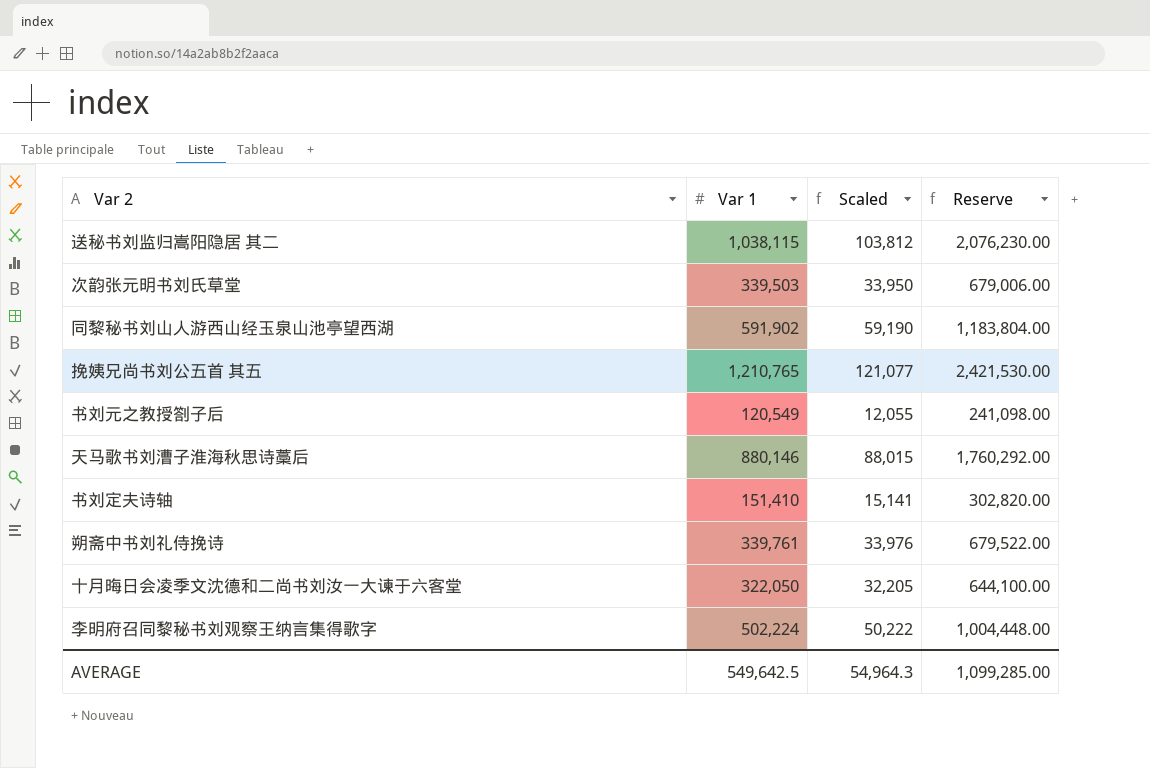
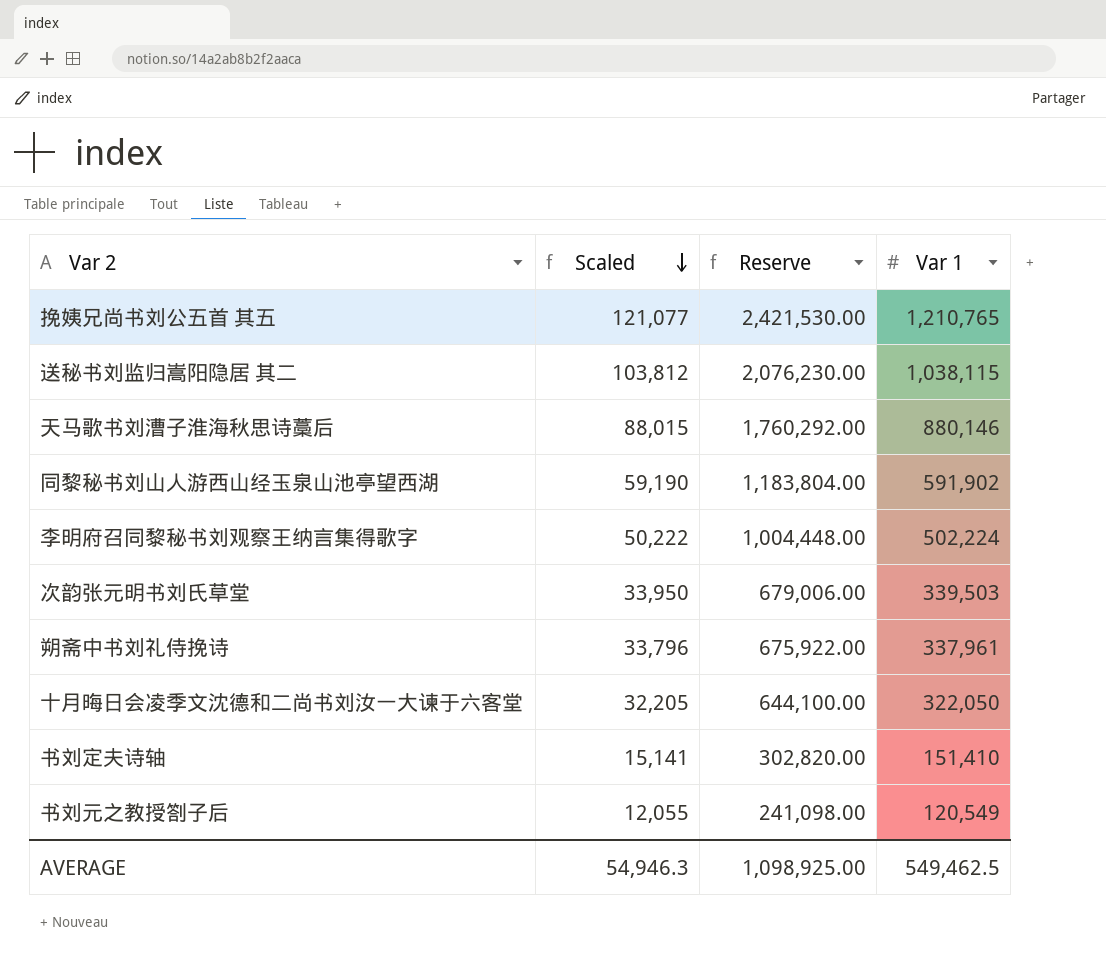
row order: none -> Scaled descending
column Var 1 | position: 2 -> 4
朔斋中书刘礼侍挽诗 | Scaled: 33,976 -> 33,796
朔斋中书刘礼侍挽诗 | Reserve: 679,522.00 -> 675,922.00
朔斋中书刘礼侍挽诗 | Var 1: 339,761 -> 337,961
AVERAGE | Scaled: 54,964.3 -> 54,946.3
AVERAGE | Reserve: 1,099,285.00 -> 1,098,925.00
AVERAGE | Var 1: 549,642.5 -> 549,462.5

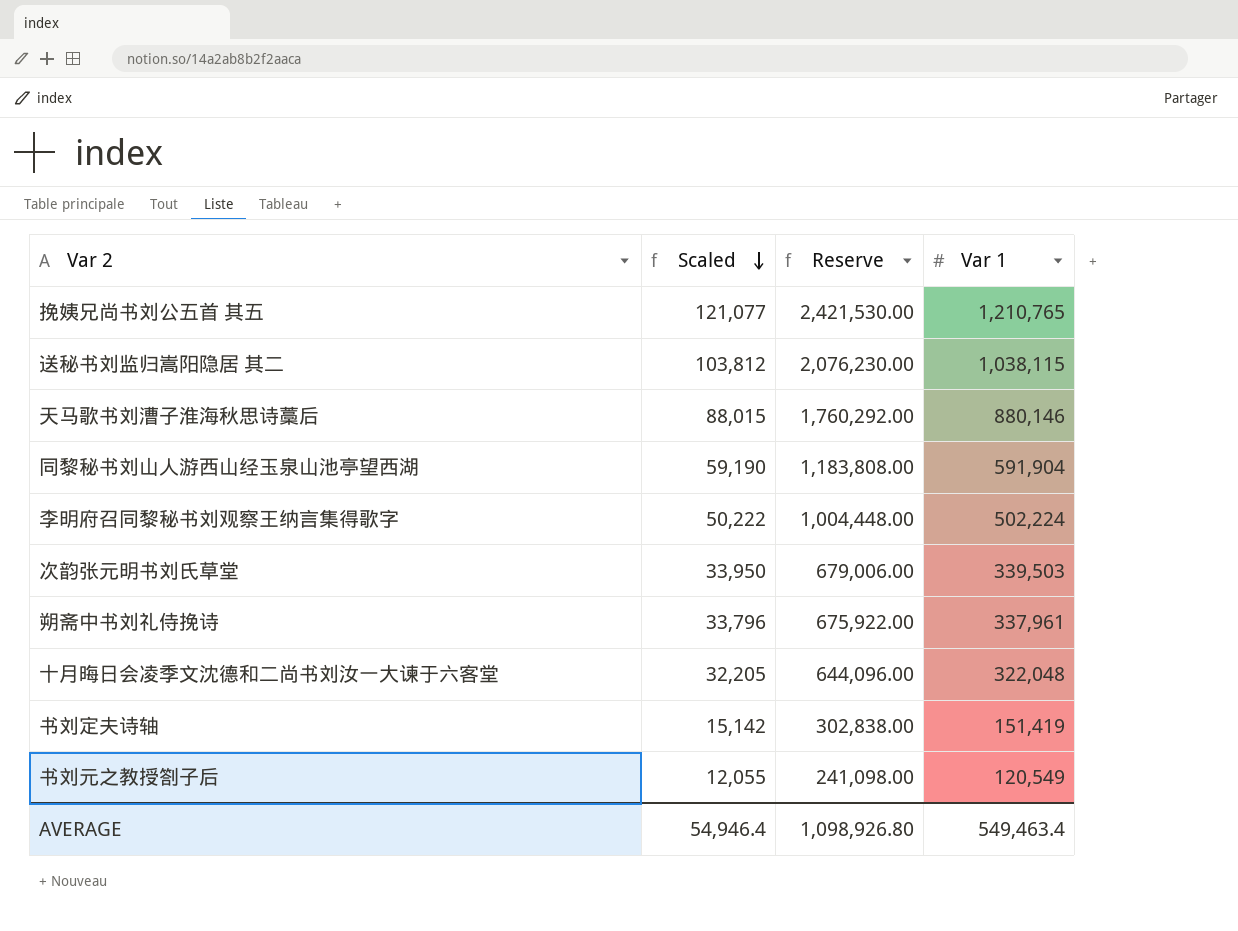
同黎秘书刘山人游西山经玉泉山池亭望西湖 | Reserve: 1,183,804.00 -> 1,183,808.00
同黎秘书刘山人游西山经玉泉山池亭望西湖 | Var 1: 591,902 -> 591,904
十月晦日会凌季文沈德和二尚书刘汝一大谏于六客堂 | Reserve: 644,100.00 -> 644,096.00
十月晦日会凌季文沈德和二尚书刘汝一大谏于六客堂 | Var 1: 322,050 -> 322,048
书刘定夫诗轴 | Scaled: 15,141 -> 15,142
书刘定夫诗轴 | Reserve: 302,820.00 -> 302,838.00
书刘定夫诗轴 | Var 1: 151,410 -> 151,419
AVERAGE | Scaled: 54,946.3 -> 54,946.4
AVERAGE | Reserve: 1,098,925.00 -> 1,098,926.80
AVERAGE | Var 1: 549,462.5 -> 549,463.4

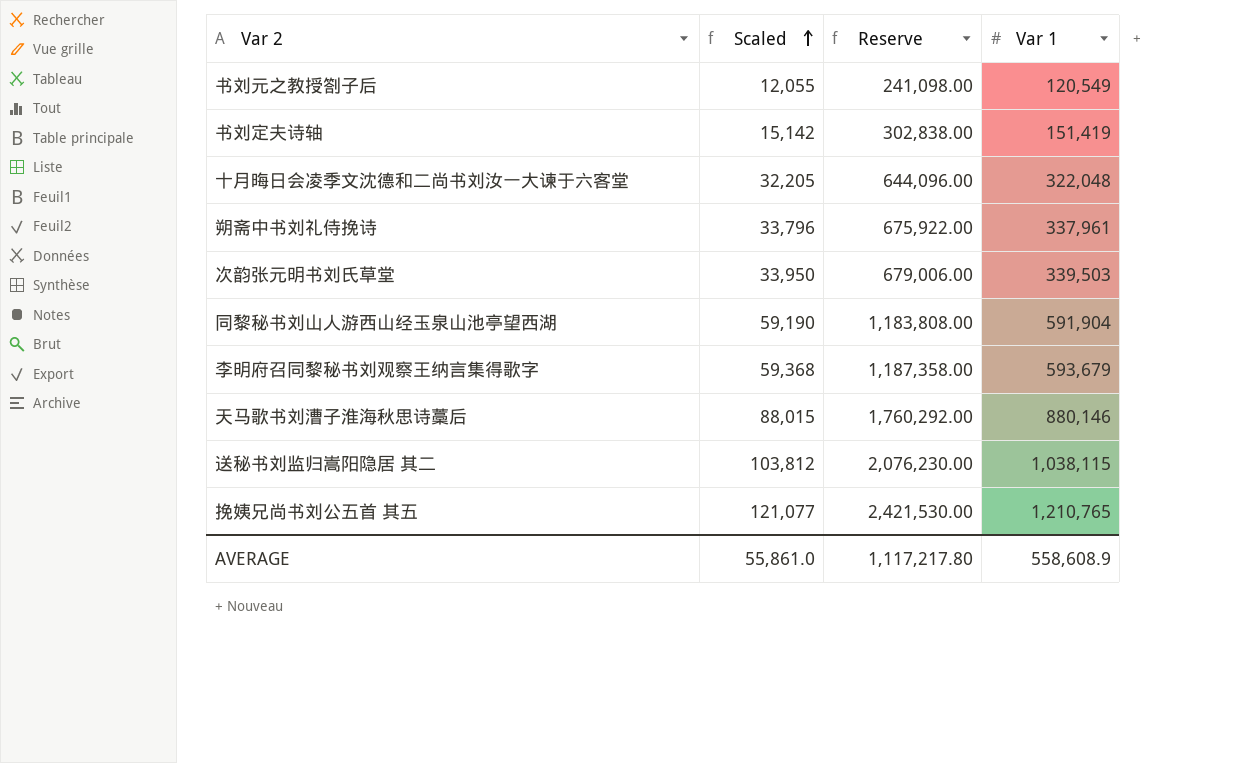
row order: Scaled descending -> Scaled ascending
李明府召同黎秘书刘观察王纳言集得歌字 | Scaled: 50,222 -> 59,368
李明府召同黎秘书刘观察王纳言集得歌字 | Reserve: 1,004,448.00 -> 1,187,358.00
李明府召同黎秘书刘观察王纳言集得歌字 | Var 1: 502,224 -> 593,679
AVERAGE | Scaled: 54,946.4 -> 55,861.0
AVERAGE | Reserve: 1,098,926.80 -> 1,117,217.80
AVERAGE | Var 1: 549,463.4 -> 558,608.9

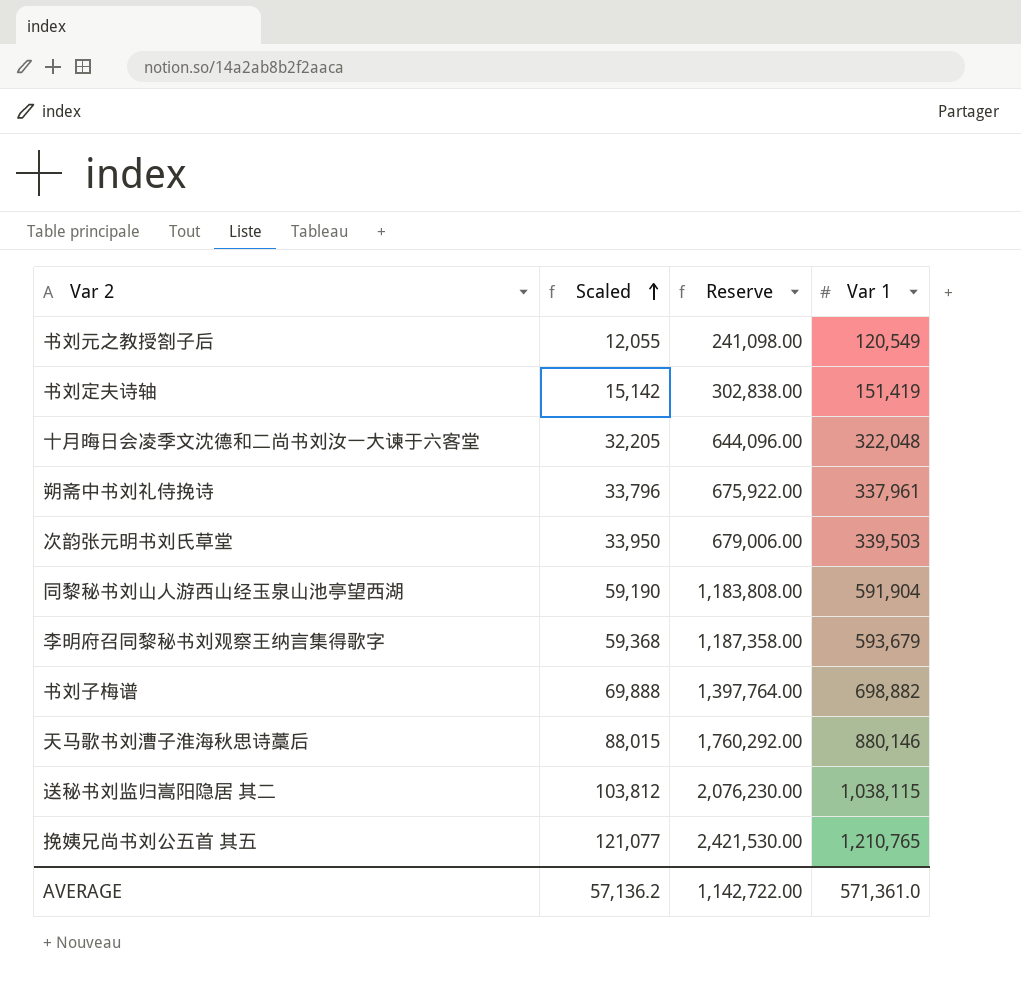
row 书刘子梅谱: none -> 69,888 | 1,397,764.00 | 698,882
AVERAGE | Scaled: 55,861.0 -> 57,136.2
AVERAGE | Reserve: 1,117,217.80 -> 1,142,722.00
AVERAGE | Var 1: 558,608.9 -> 571,361.0

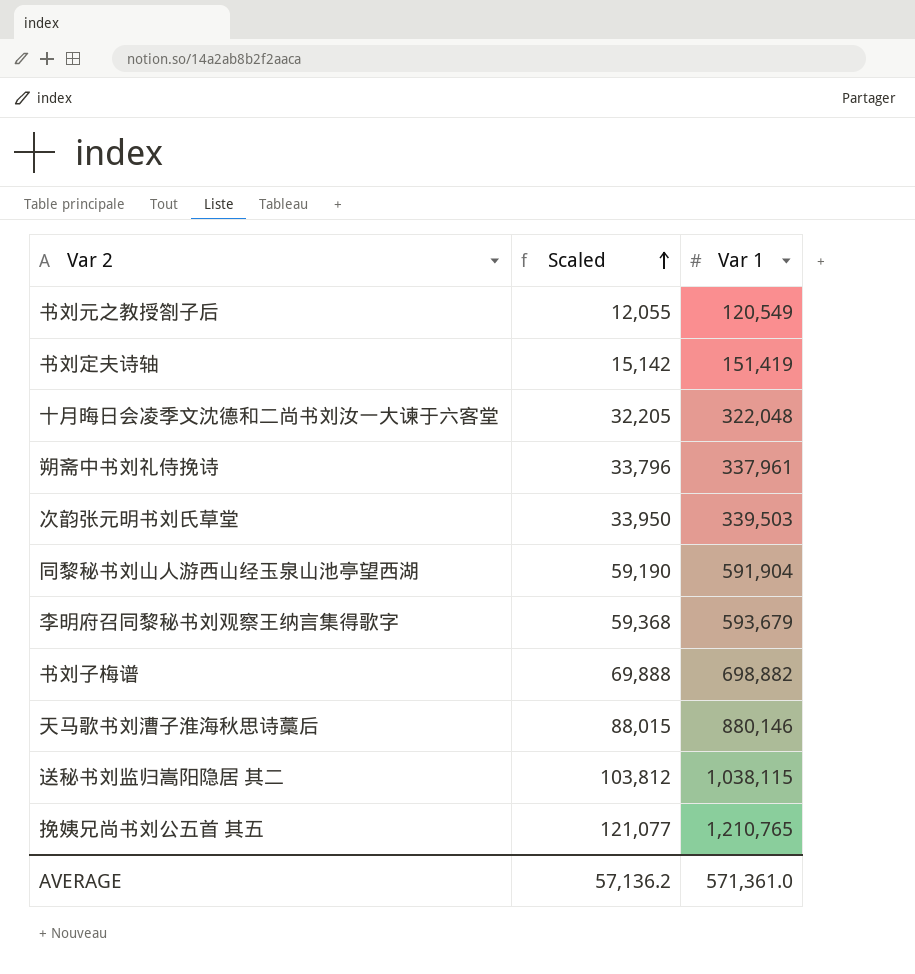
column Reserve | formula: [Var 1] * 2 -> none

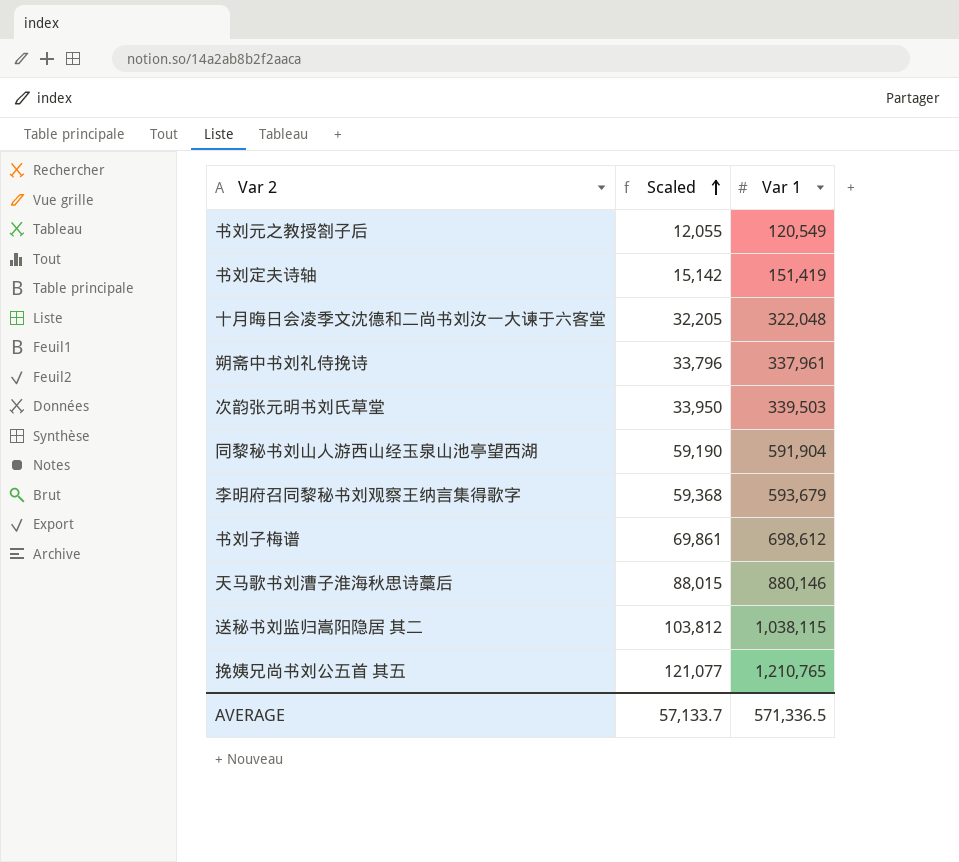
书刘子梅谱 | Scaled: 69,888 -> 69,861
书刘子梅谱 | Var 1: 698,882 -> 698,612
AVERAGE | Scaled: 57,136.2 -> 57,133.7
AVERAGE | Var 1: 571,361.0 -> 571,336.5

